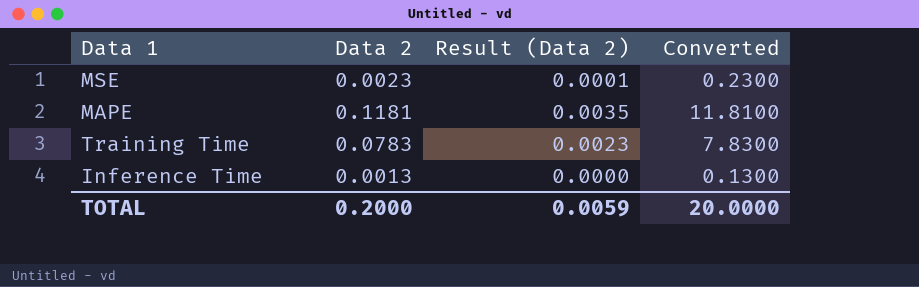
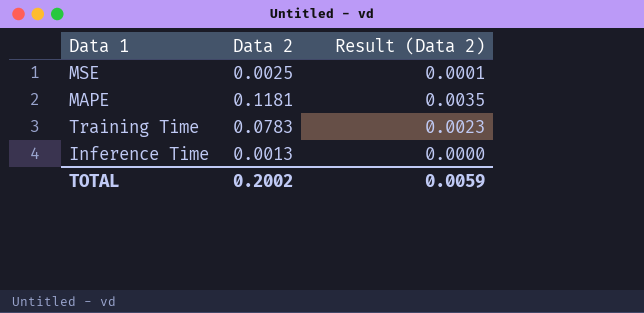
column Converted | formula: [Data 2] * 100 -> none
MSE | Data 2: 0.0023 -> 0.0025
TOTAL | Data 2: 0.2000 -> 0.2002

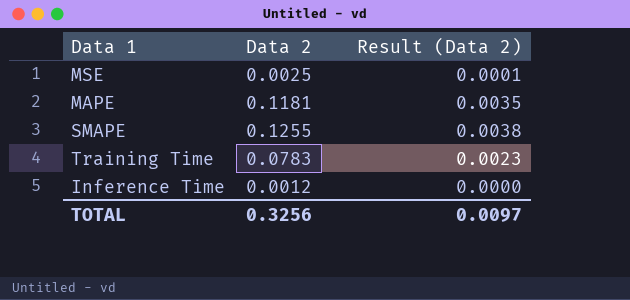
row SMAPE: none -> 0.1255 | 0.0038
Inference Time | Data 2: 0.0013 -> 0.0012
TOTAL | Data 2: 0.2002 -> 0.3256
TOTAL | Result (Data 2): 0.0059 -> 0.0097

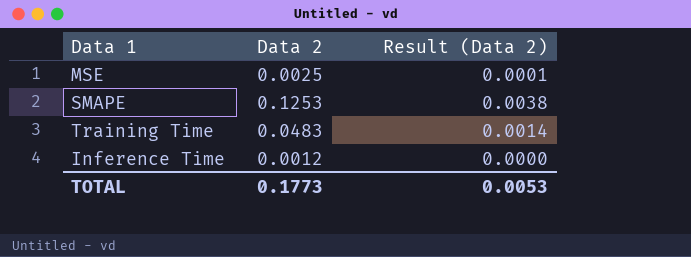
row MAPE: 0.1181 | 0.0035 -> none
SMAPE | Data 2: 0.1255 -> 0.1253
Training Time | Data 2: 0.0783 -> 0.0483
Training Time | Result (Data 2): 0.0023 -> 0.0014
TOTAL | Data 2: 0.3256 -> 0.1773
TOTAL | Result (Data 2): 0.0097 -> 0.0053

